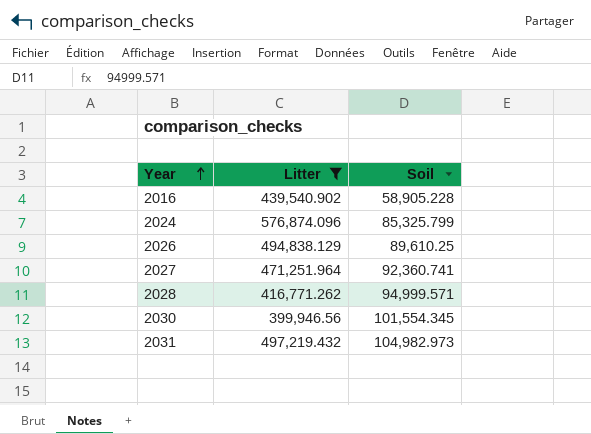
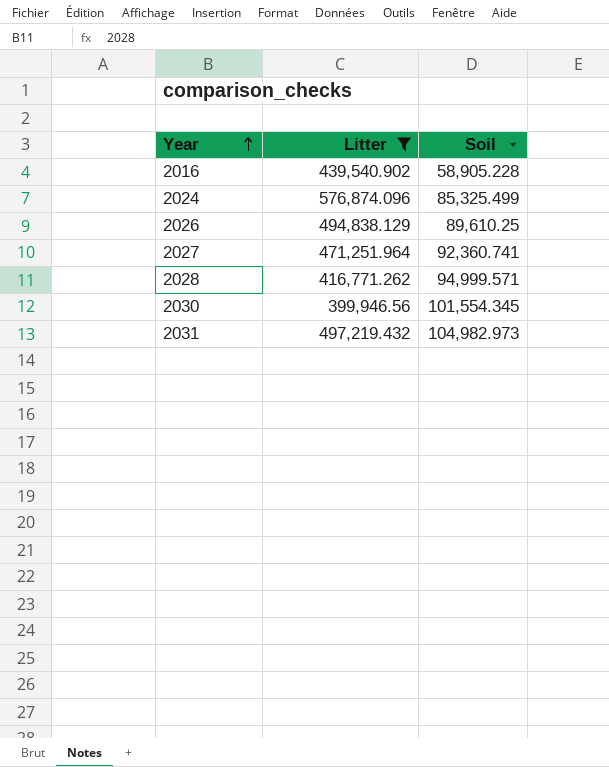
2024 | Soil: 85,325.799 -> 85,325.499

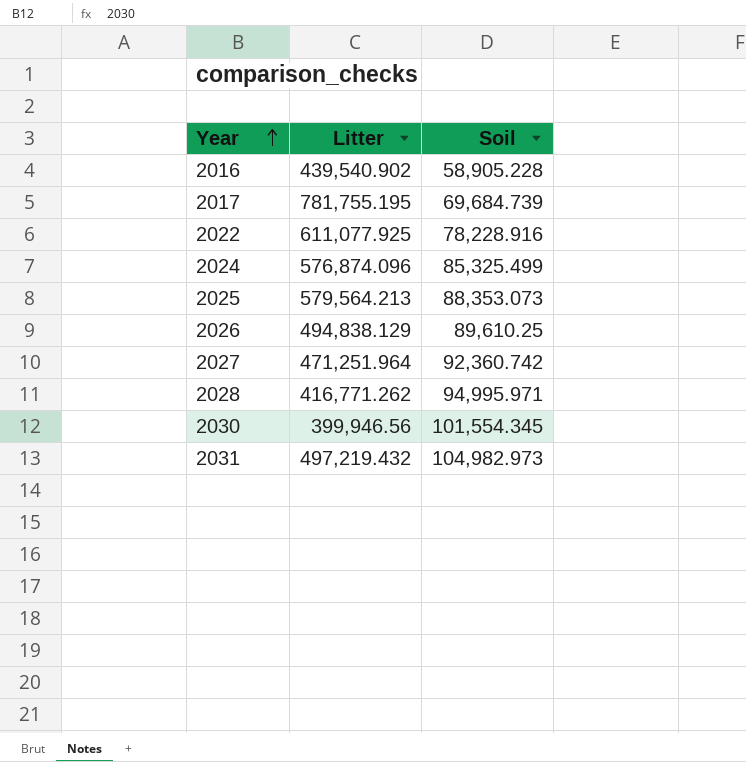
filter: Litter <= 576,874.096 -> none
2027 | Soil: 92,360.741 -> 92,360.742
2028 | Soil: 94,999.571 -> 94,995.971

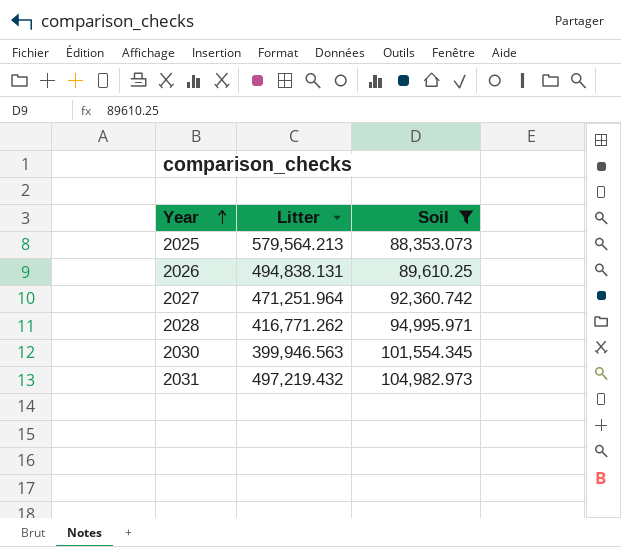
filter: none -> Soil >= 88,353.073
2026 | Litter: 494,838.129 -> 494,838.131
2030 | Litter: 399,946.56 -> 399,946.563

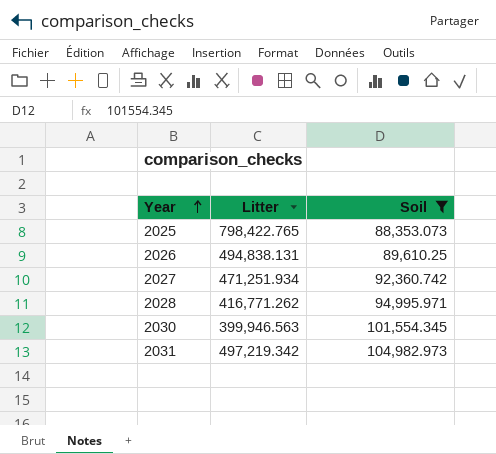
2025 | Litter: 579,564.213 -> 798,422.765
2027 | Litter: 471,251.964 -> 471,251.934
2031 | Litter: 497,219.432 -> 497,219.342

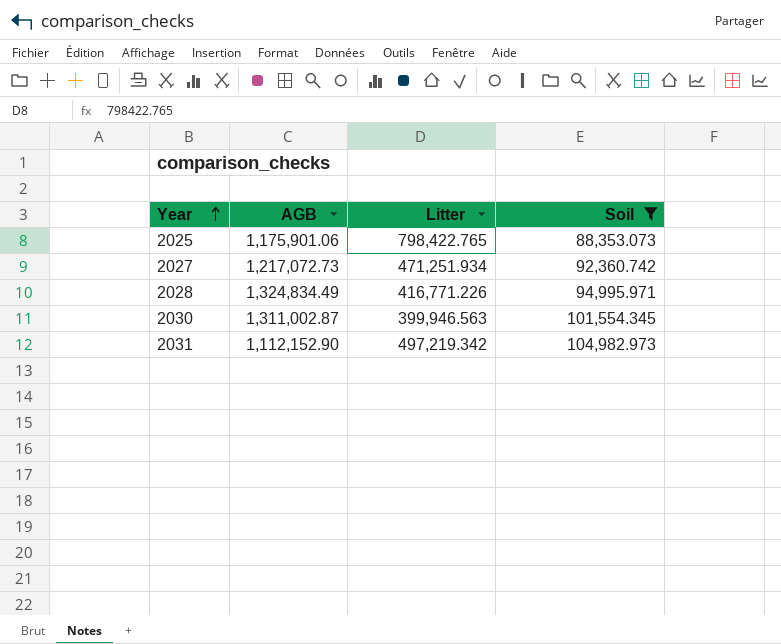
column AGB | position: none -> 2
row 2026: 494,838.131 | 89,610.25 -> none
2028 | Litter: 416,771.262 -> 416,771.226

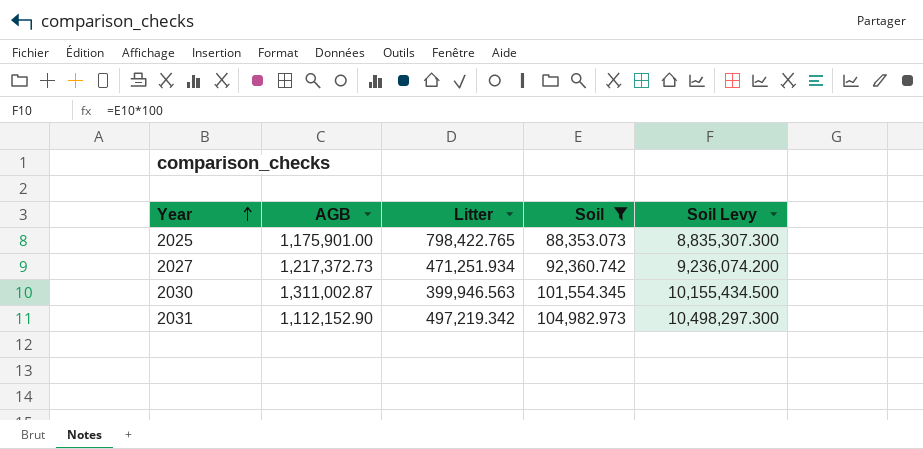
column Soil Levy | formula: none -> [Soil] * 100
row 2028: 1,324,834.49 | 416,771.226 | 94,995.971 -> none
2025 | AGB: 1,175,901.06 -> 1,175,901.00
2027 | AGB: 1,217,072.73 -> 1,217,372.73

